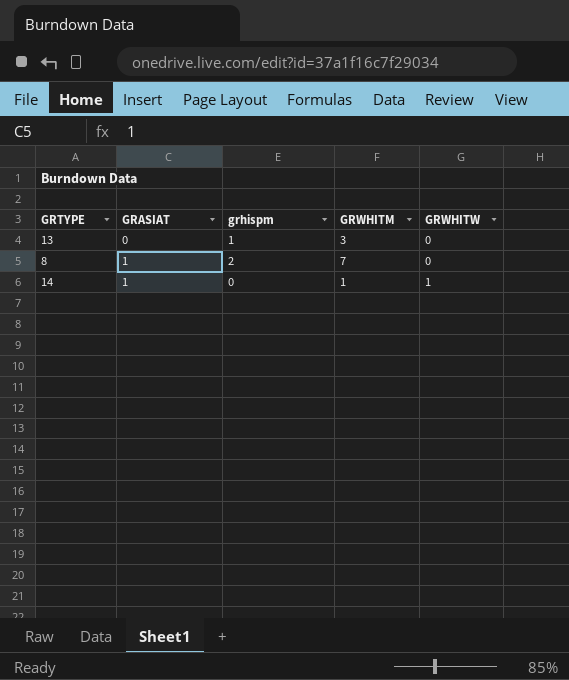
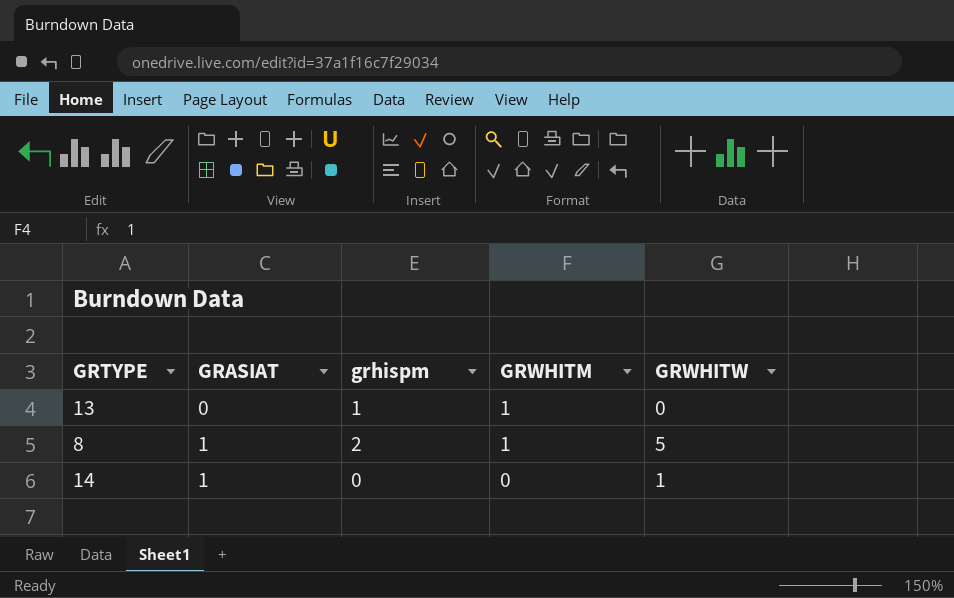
13 | GRWHITM: 3 -> 1
8 | GRWHITM: 7 -> 1
8 | GRWHITW: 0 -> 5
14 | GRWHITM: 1 -> 0

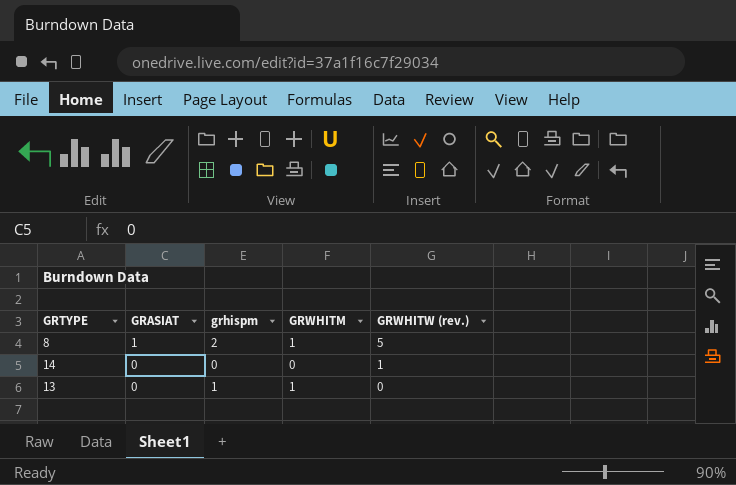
row order: GRASIAT ascending -> GRASIAT descending
column name: GRWHITW -> GRWHITW (rev.)
14 | GRASIAT: 1 -> 0

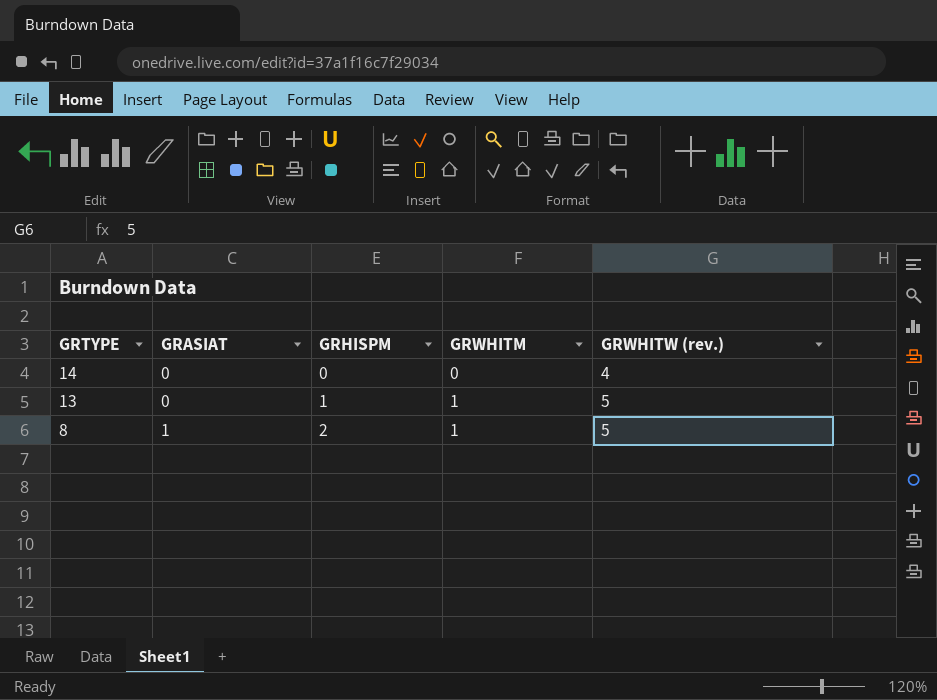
row order: GRASIAT descending -> GRTYPE descending
column name: grhispm -> GRHISPM
14 | GRWHITW (rev.): 1 -> 4
13 | GRWHITW (rev.): 0 -> 5

